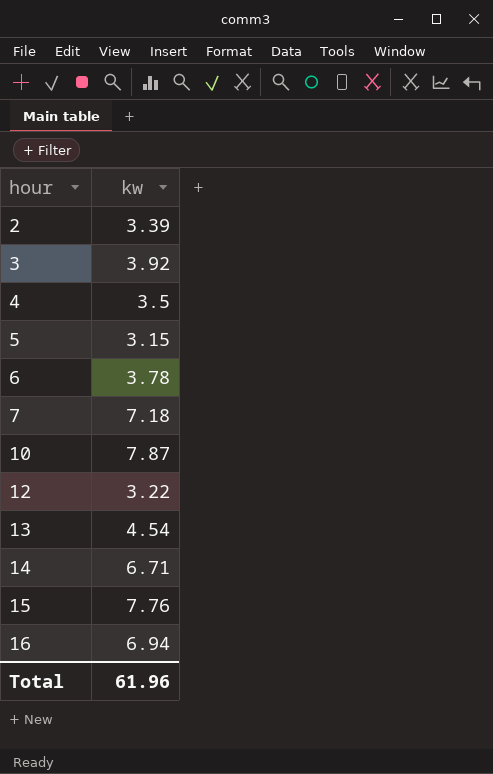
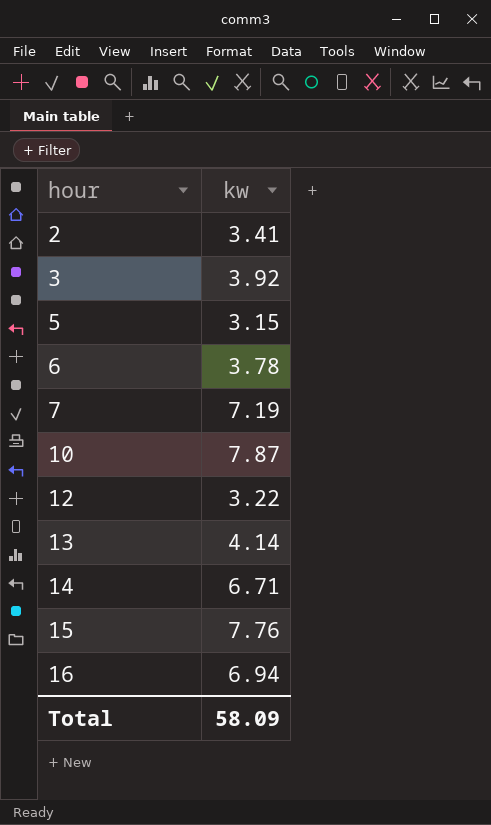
row 4: 3.5 -> none
2 | kw: 3.39 -> 3.41
7 | kw: 7.18 -> 7.19
13 | kw: 4.54 -> 4.14
Total | kw: 61.96 -> 58.09

